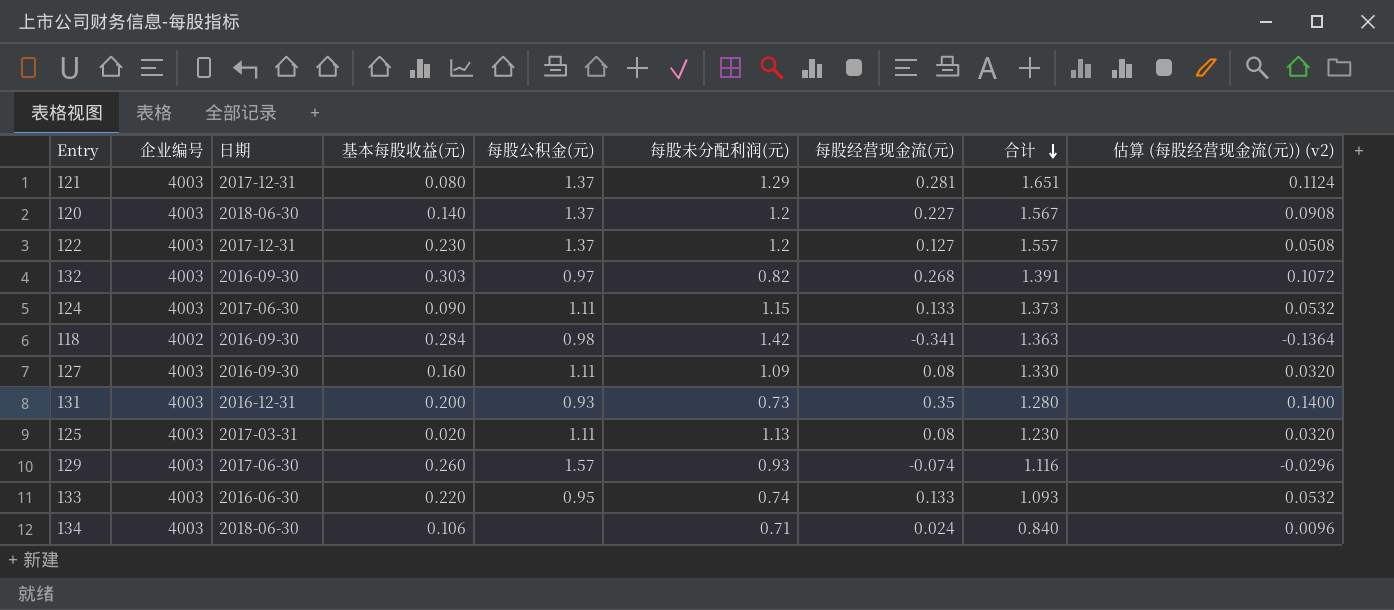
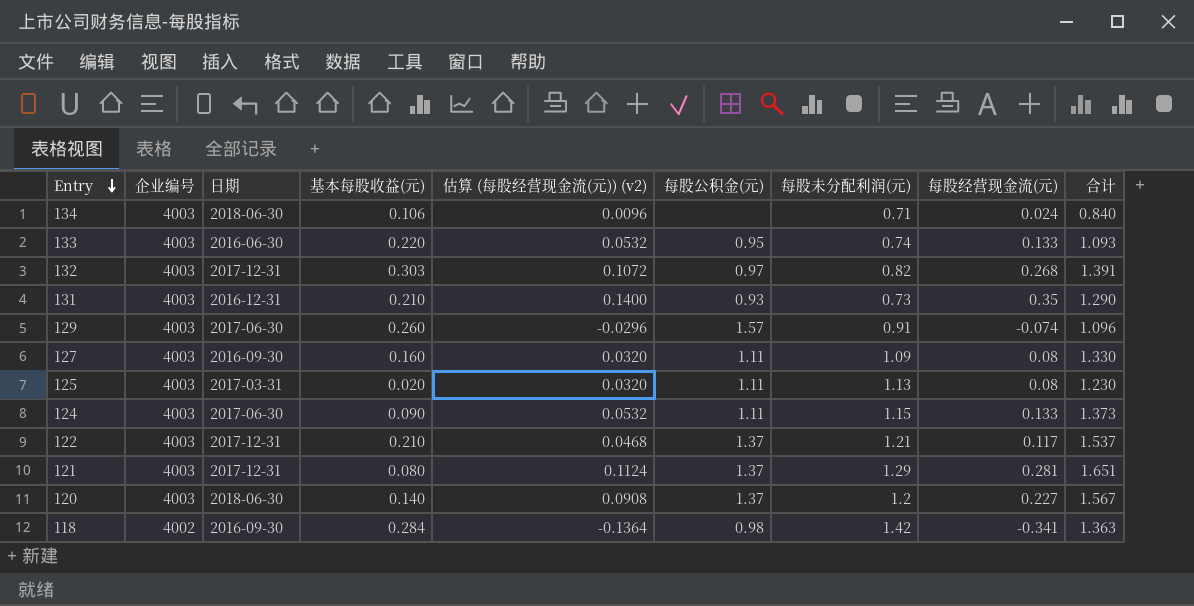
row order: 合计 descending -> Entry descending
column 估算 (每股经营现金流(元)) (v2) | position: 9 -> 5
132 | 日期: 2016-09-30 -> 2017-12-31
131 | 基本每股收益(元): 0.200 -> 0.210
131 | 合计: 1.280 -> 1.290
129 | 每股未分配利润(元): 0.93 -> 0.91
129 | 合计: 1.116 -> 1.096
122 | 基本每股收益(元): 0.230 -> 0.210
122 | 估算 (每股经营现金流(元)) (v2): 0.0508 -> 0.0468
122 | 每股未分配利润(元): 1.2 -> 1.21
122 | 每股经营现金流(元): 0.127 -> 0.117
122 | 合计: 1.557 -> 1.537

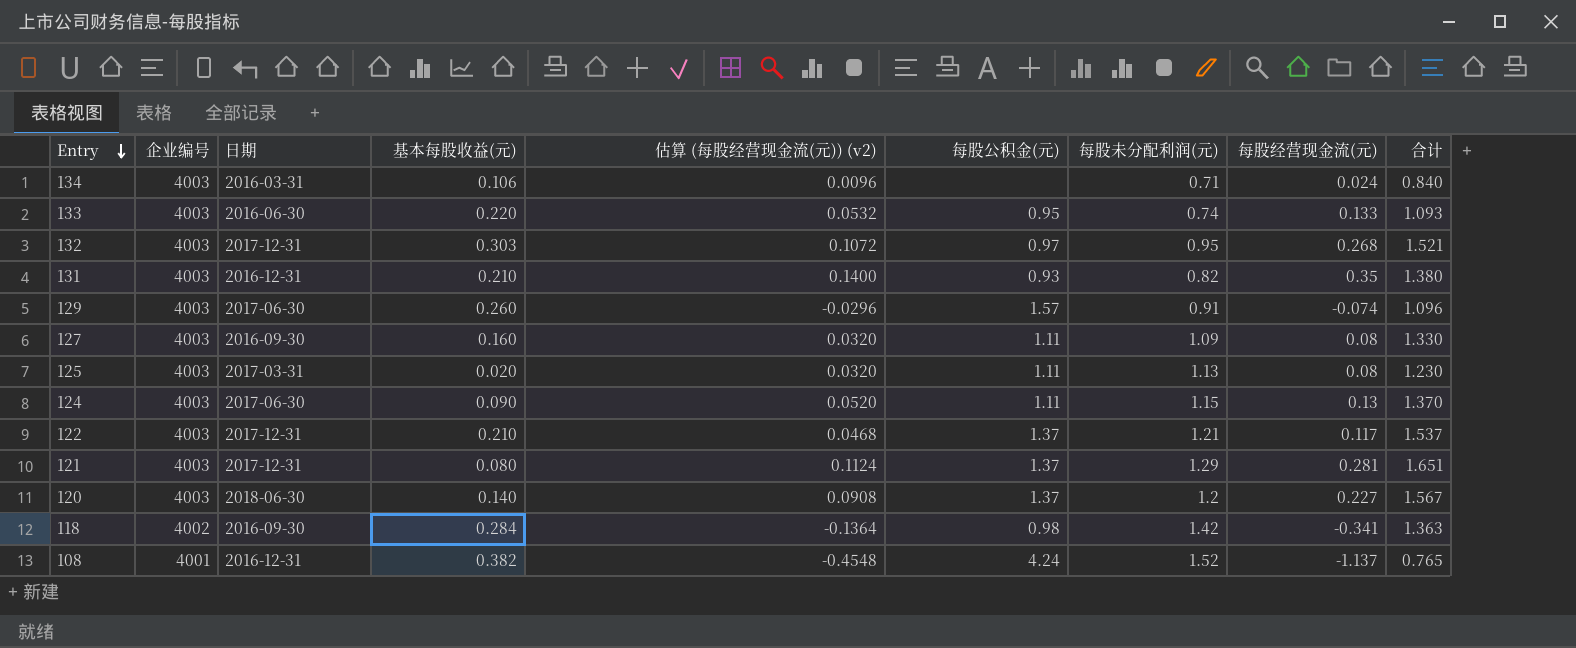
134 | 日期: 2018-06-30 -> 2016-03-31
132 | 每股未分配利润(元): 0.82 -> 0.95
132 | 合计: 1.391 -> 1.521
131 | 每股未分配利润(元): 0.73 -> 0.82
131 | 合计: 1.290 -> 1.380
124 | 估算 (每股经营现金流(元)) (v2): 0.0532 -> 0.0520
124 | 每股经营现金流(元): 0.133 -> 0.13
124 | 合计: 1.373 -> 1.370
row 108: none -> 4001 | 2016-12-31 | 0.382 | -0.4548 | 4.24 | 1.52 | -1.137 | 0.765

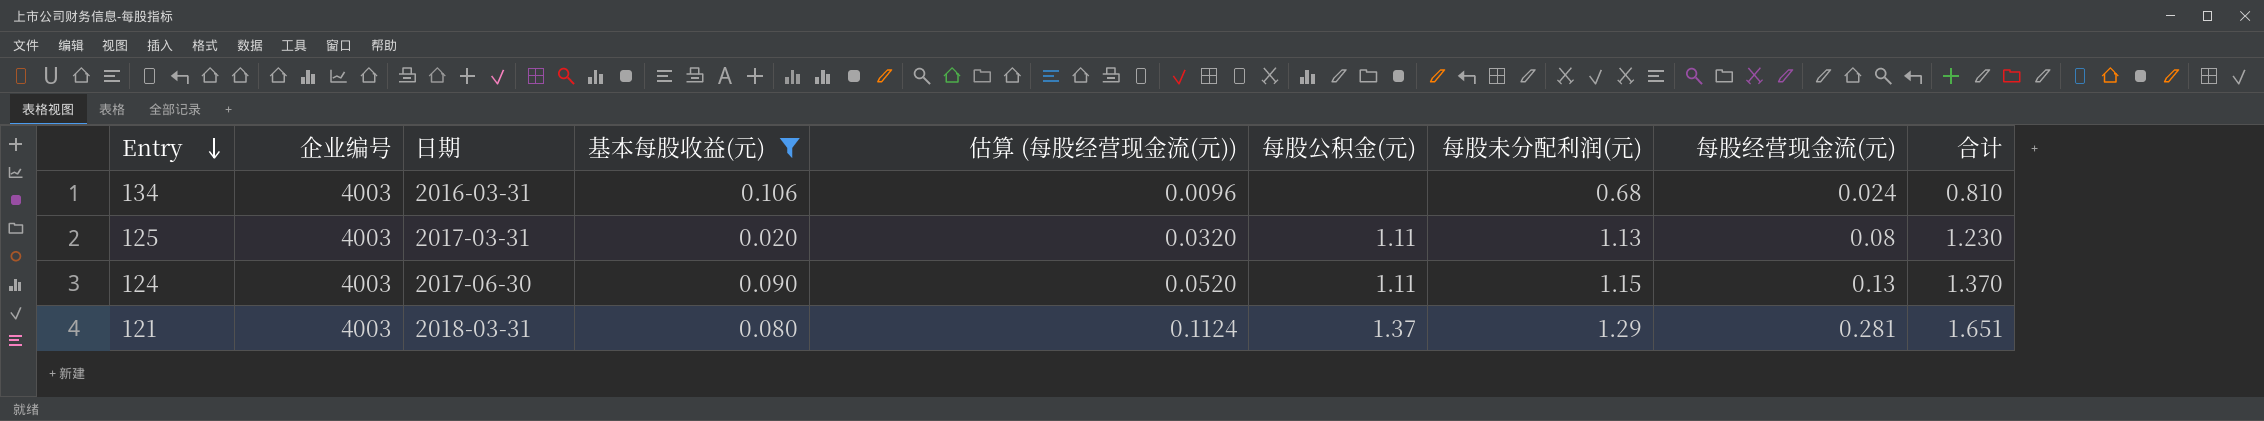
filter: none -> 基本每股收益(元) <= 0.106
column name: 估算 (每股经营现金流(元)) (v2) -> 估算 (每股经营现金流(元))
134 | 每股未分配利润(元): 0.71 -> 0.68
134 | 合计: 0.840 -> 0.810
121 | 日期: 2017-12-31 -> 2018-03-31

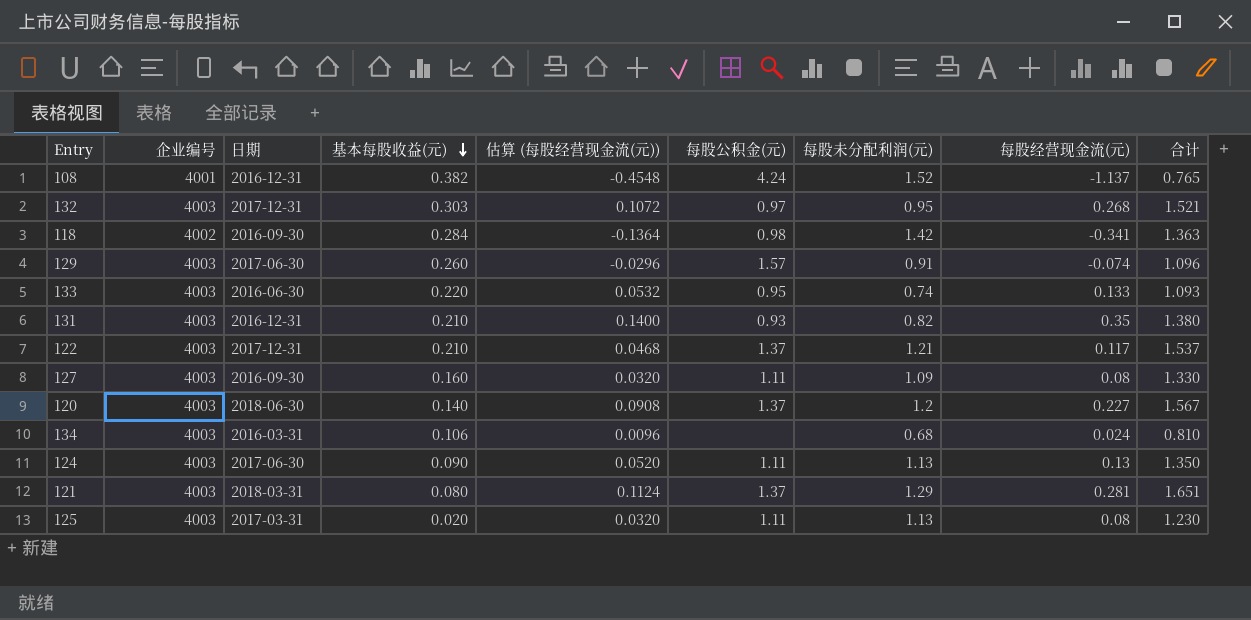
filter: 基本每股收益(元) <= 0.106 -> none
row order: Entry descending -> 基本每股收益(元) descending
124 | 每股未分配利润(元): 1.15 -> 1.13
124 | 合计: 1.370 -> 1.350

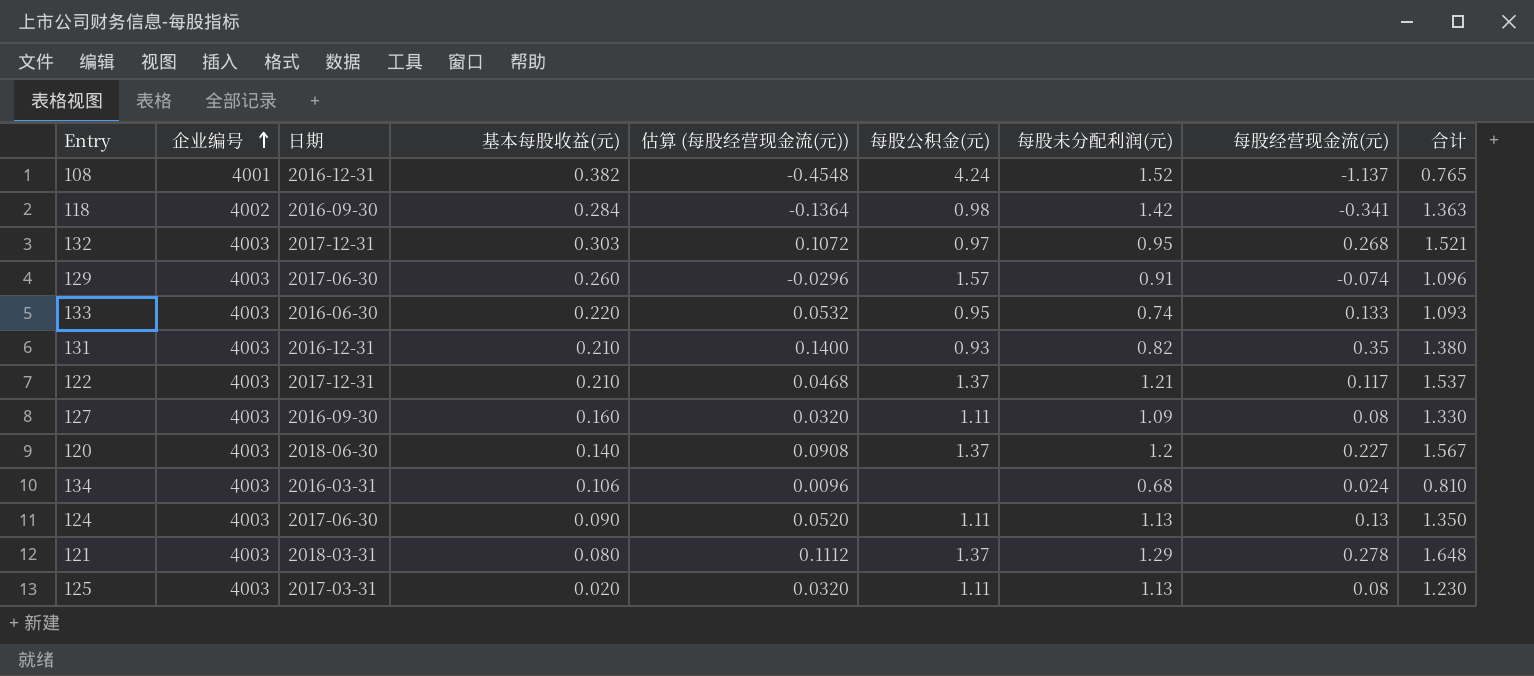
row order: 基本每股收益(元) descending -> 企业编号 ascending
121 | 估算 (每股经营现金流(元)): 0.1124 -> 0.1112
121 | 每股经营现金流(元): 0.281 -> 0.278
121 | 合计: 1.651 -> 1.648

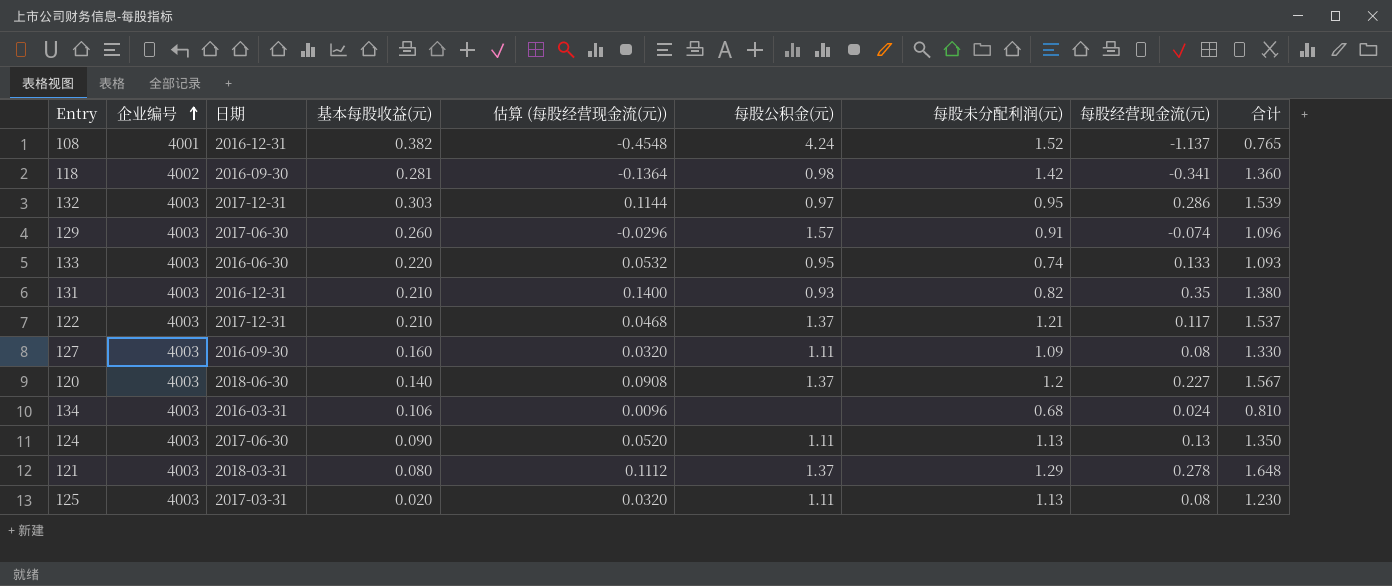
118 | 基本每股收益(元): 0.284 -> 0.281
118 | 合计: 1.363 -> 1.360
132 | 估算 (每股经营现金流(元)): 0.1072 -> 0.1144
132 | 每股经营现金流(元): 0.268 -> 0.286
132 | 合计: 1.521 -> 1.539

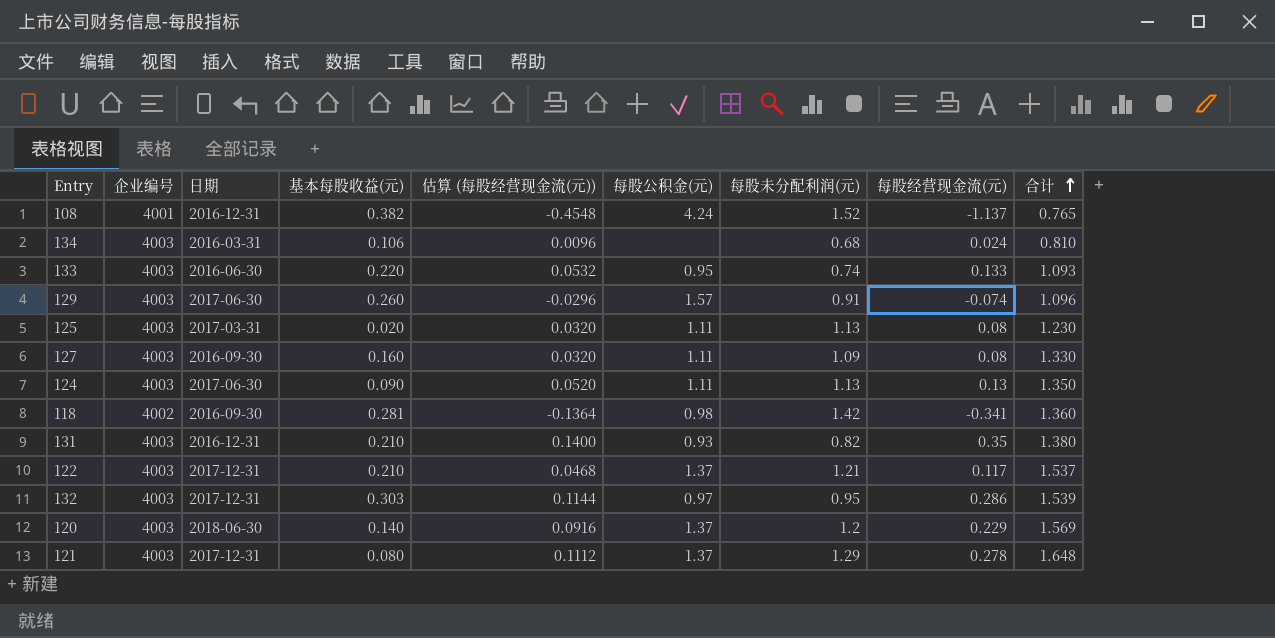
row order: 企业编号 ascending -> 合计 ascending
120 | 估算 (每股经营现金流(元)): 0.0908 -> 0.0916
120 | 每股经营现金流(元): 0.227 -> 0.229
120 | 合计: 1.567 -> 1.569
121 | 日期: 2018-03-31 -> 2017-12-31

